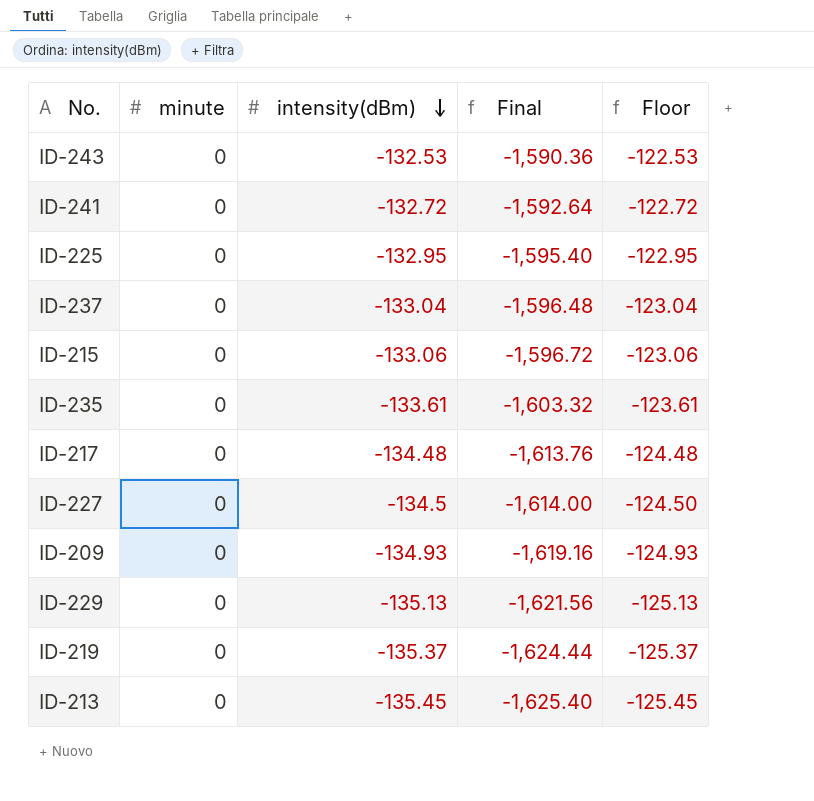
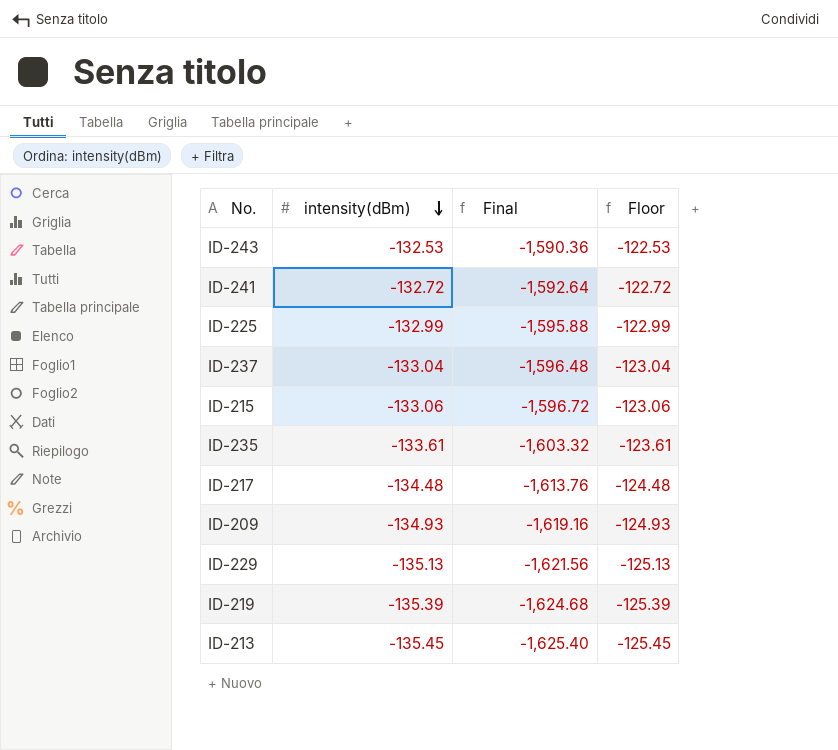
column minute | position: 2 -> none
row ID-227: 0 | -134.5 | -1,614.00 | -124.50 -> none
ID-225 | intensity(dBm): -132.95 -> -132.99
ID-225 | Final: -1,595.40 -> -1,595.88
ID-225 | Floor: -122.95 -> -122.99
ID-219 | intensity(dBm): -135.37 -> -135.39
ID-219 | Final: -1,624.44 -> -1,624.68
ID-219 | Floor: -125.37 -> -125.39

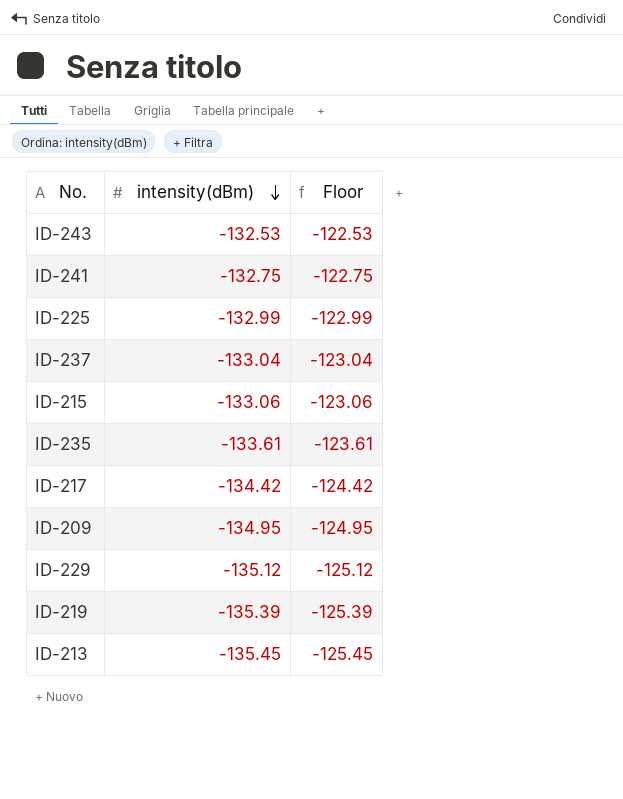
column Final | formula: [intensity(dBm)] * 12 -> none
ID-241 | intensity(dBm): -132.72 -> -132.75
ID-241 | Floor: -122.72 -> -122.75
ID-217 | intensity(dBm): -134.48 -> -134.42
ID-217 | Floor: -124.48 -> -124.42
ID-209 | intensity(dBm): -134.93 -> -134.95
ID-209 | Floor: -124.93 -> -124.95
ID-229 | intensity(dBm): -135.13 -> -135.12
ID-229 | Floor: -125.13 -> -125.12

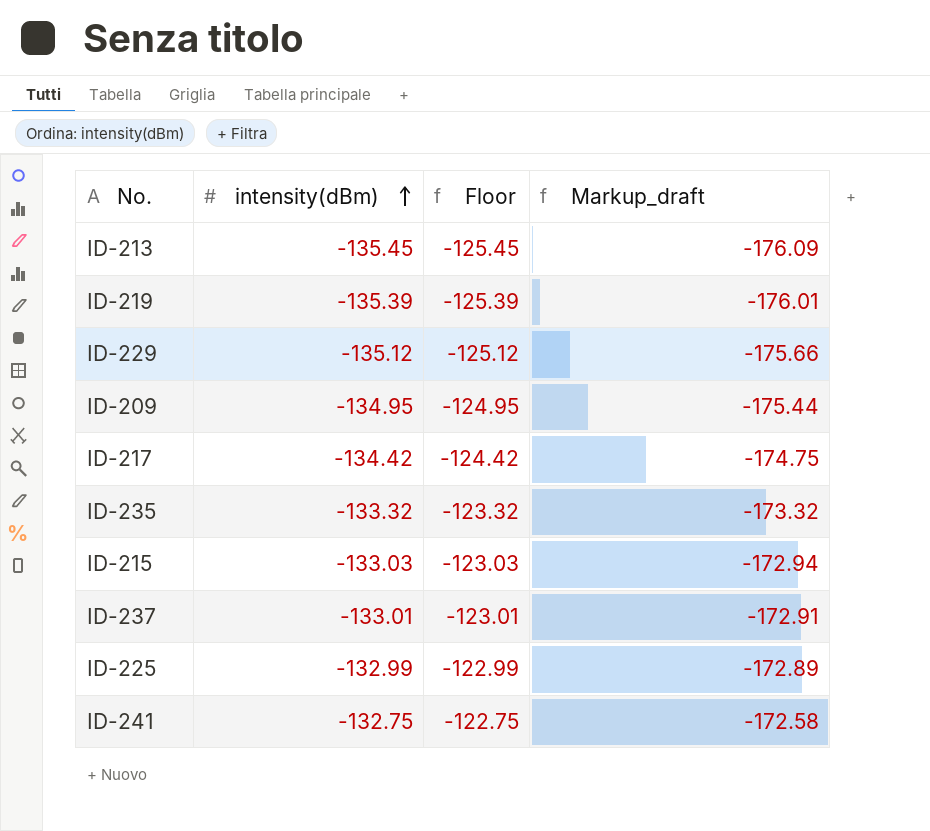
row order: intensity(dBm) descending -> intensity(dBm) ascending
column Markup_draft | formula: none -> [intensity(dBm)] * 1.3
row ID-243: -132.53 | -122.53 -> none
ID-235 | intensity(dBm): -133.61 -> -133.32
ID-235 | Floor: -123.61 -> -123.32
ID-215 | intensity(dBm): -133.06 -> -133.03
ID-215 | Floor: -123.06 -> -123.03
ID-237 | intensity(dBm): -133.04 -> -133.01
ID-237 | Floor: -123.04 -> -123.01

